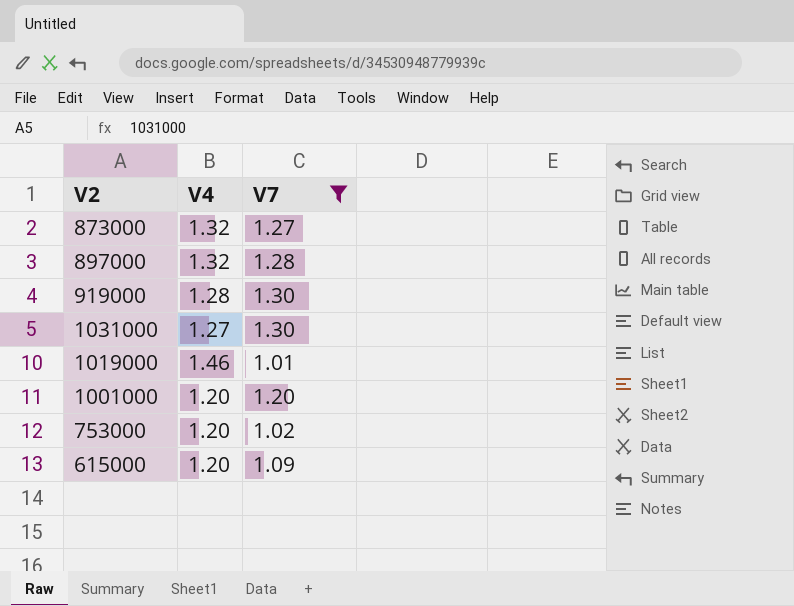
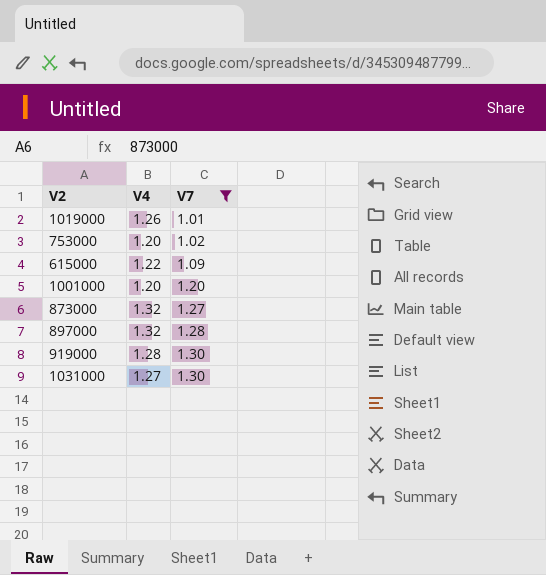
row order: none -> V7 ascending
1019000 | V4: 1.46 -> 1.26
615000 | V4: 1.20 -> 1.22

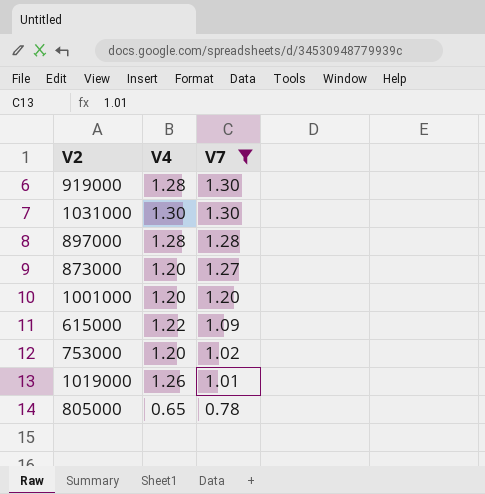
row order: V7 ascending -> V7 descending
1031000 | V4: 1.27 -> 1.30
897000 | V4: 1.32 -> 1.28
873000 | V4: 1.32 -> 1.20
row 805000: none -> 0.65 | 0.78

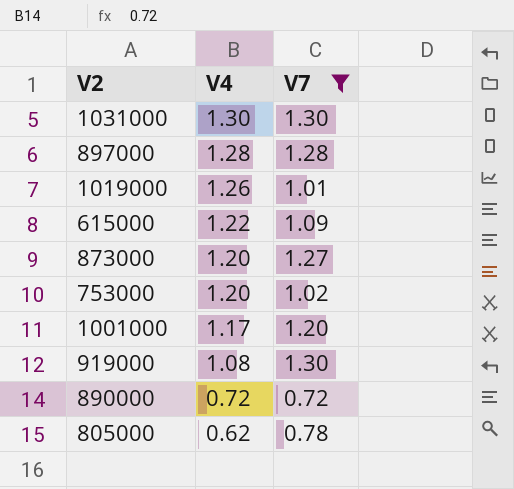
row order: V7 descending -> V4 descending
1001000 | V4: 1.20 -> 1.17
919000 | V4: 1.28 -> 1.08
row 890000: none -> 0.72 | 0.72
805000 | V4: 0.65 -> 0.62

